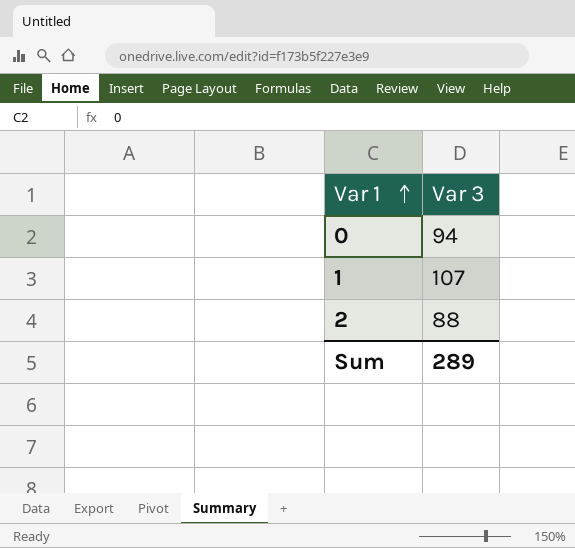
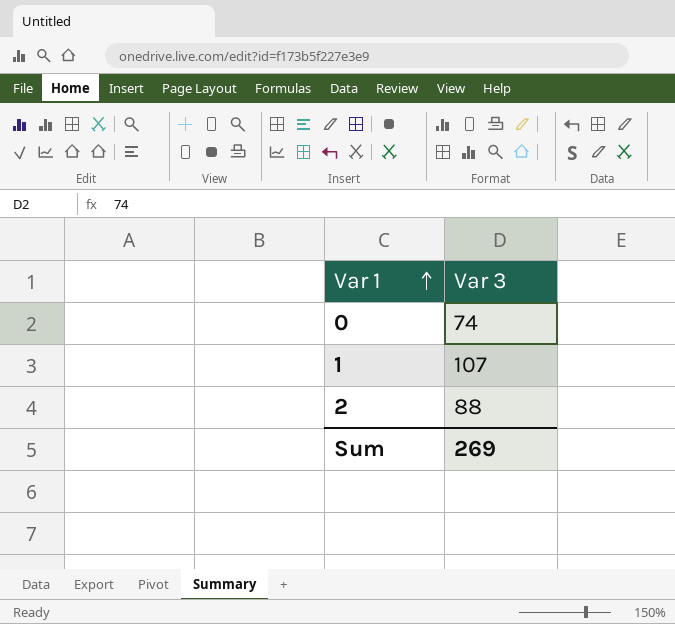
0 | Var 3: 94 -> 74
Sum | Var 3: 289 -> 269

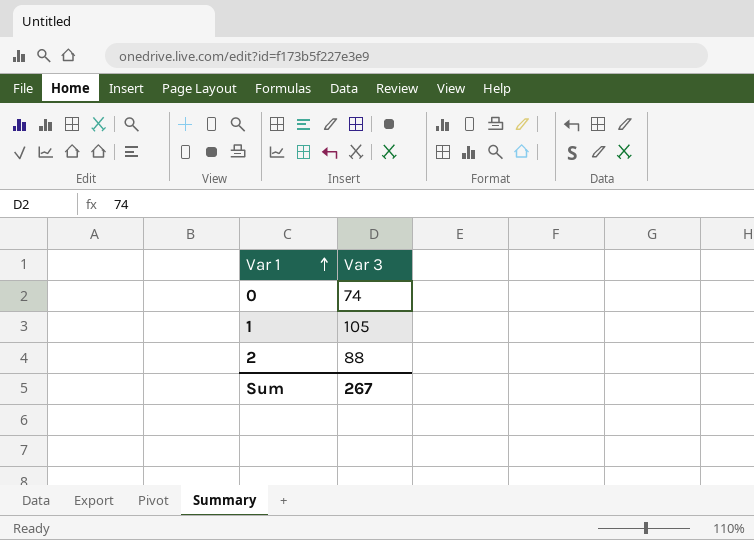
1 | Var 3: 107 -> 105
Sum | Var 3: 269 -> 267

